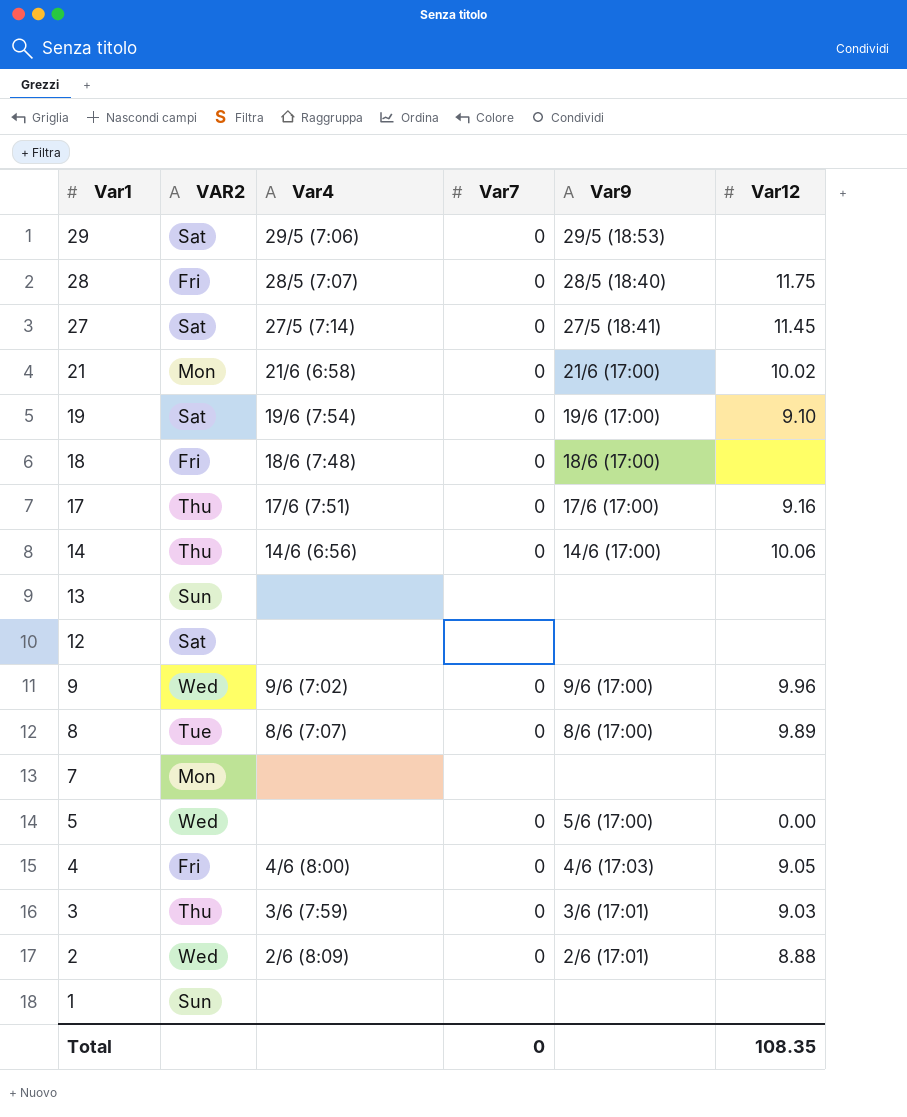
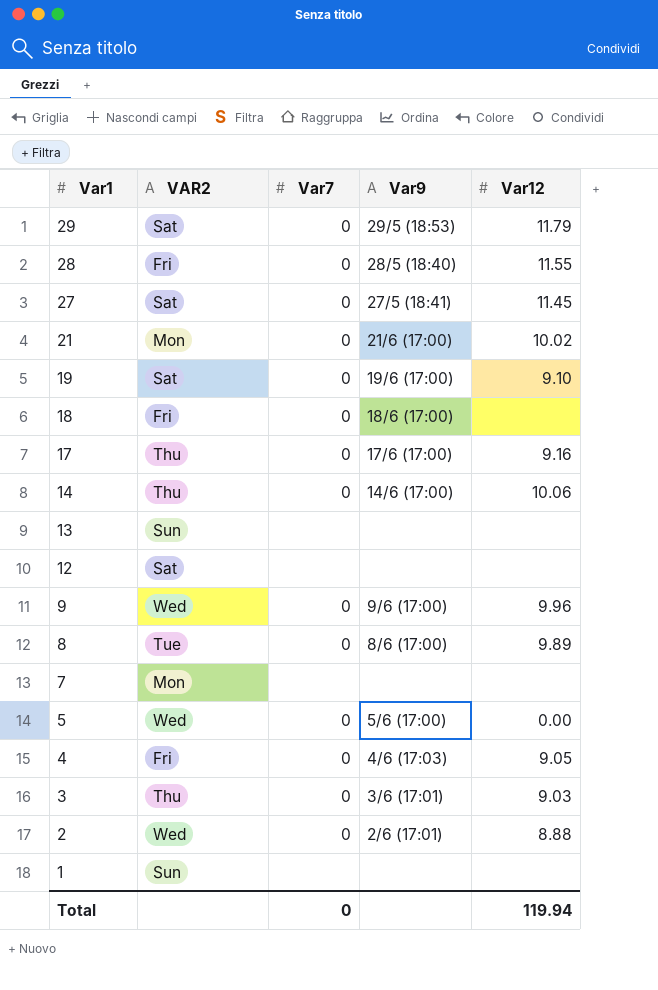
column Var4 | position: 3 -> none
29 | Var12: none -> 11.79
28 | Var12: 11.75 -> 11.55
Total | Var12: 108.35 -> 119.94

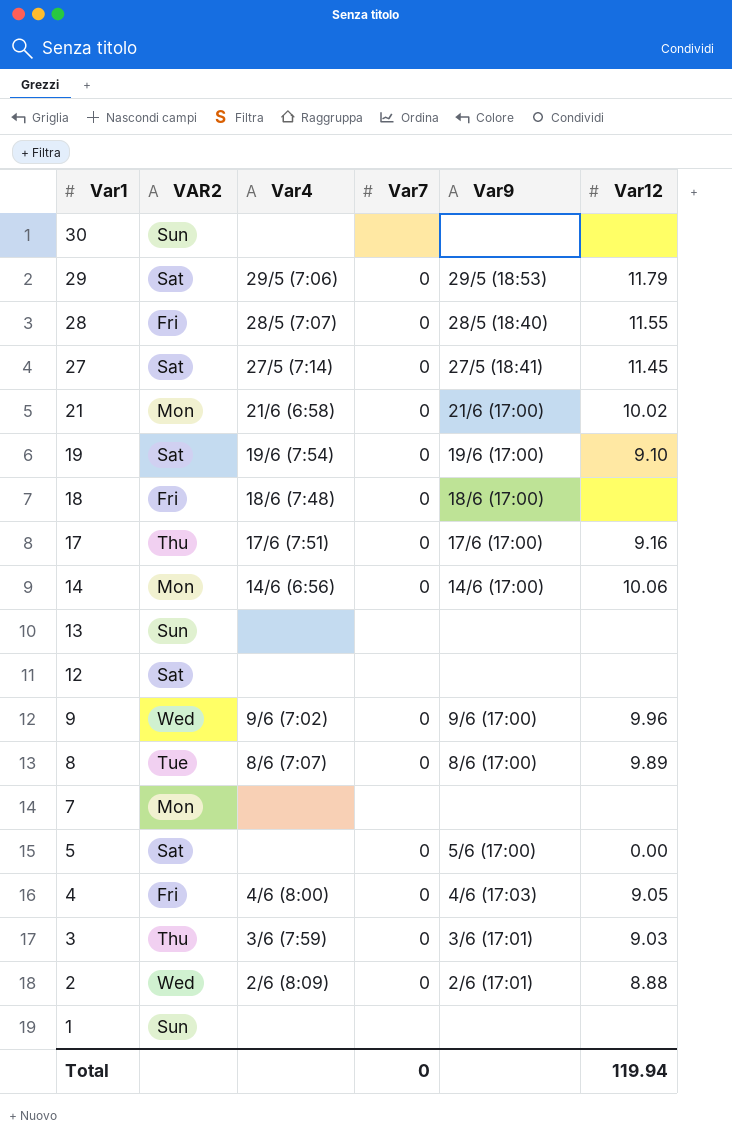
column Var4 | position: none -> 3
row 30: none -> Sun | none | none | none | none
14 | VAR2: Thu -> Mon
5 | VAR2: Wed -> Sat

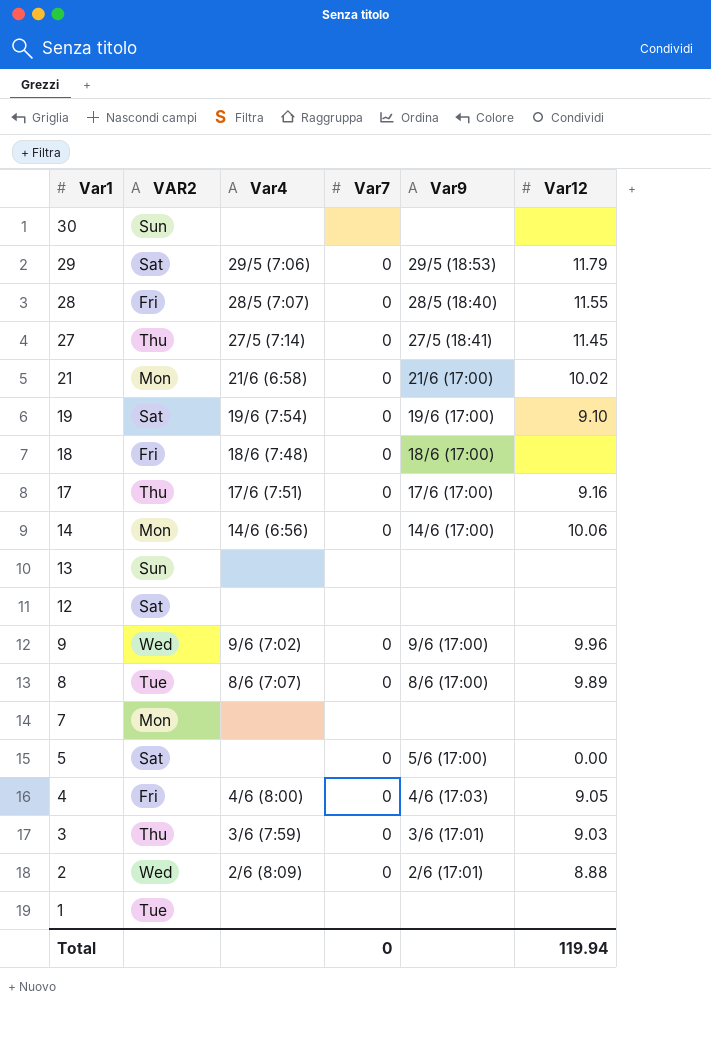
27 | VAR2: Sat -> Thu
1 | VAR2: Sun -> Tue

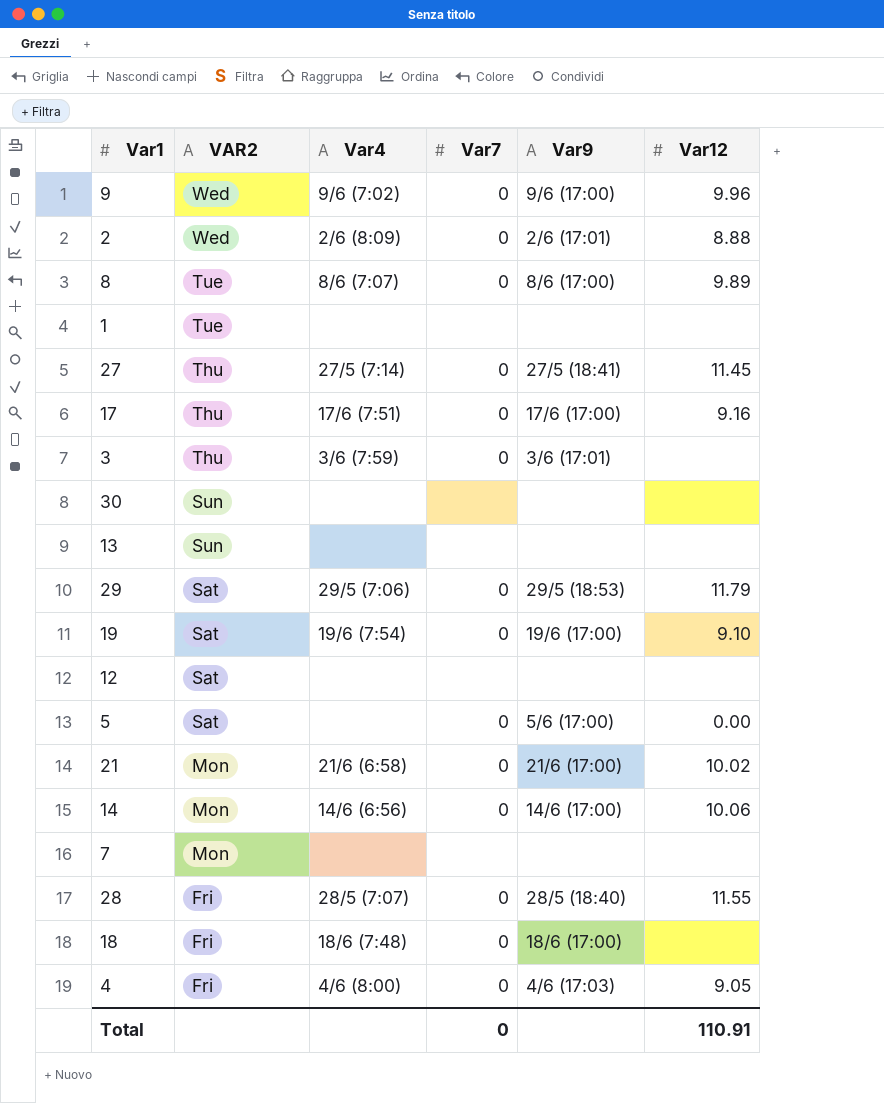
row order: Var1 descending -> VAR2 descending
3 | Var12: 9.03 -> none
Total | Var12: 119.94 -> 110.91

